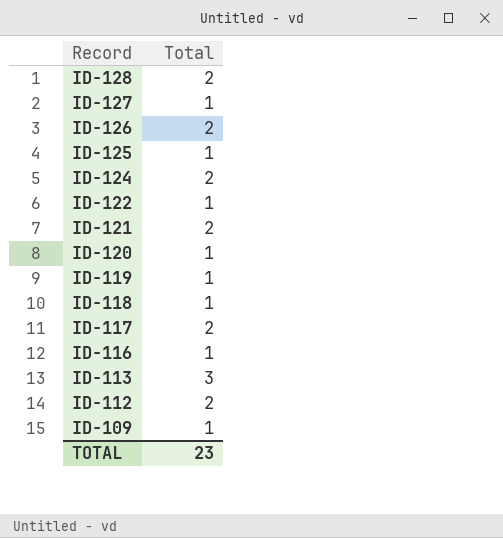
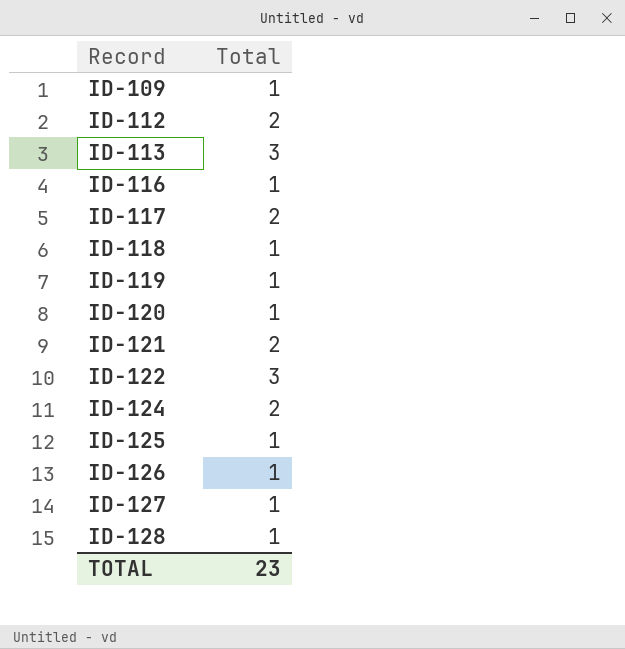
row order: Record descending -> Record ascending
ID-122 | Total: 1 -> 3
ID-126 | Total: 2 -> 1
ID-128 | Total: 2 -> 1

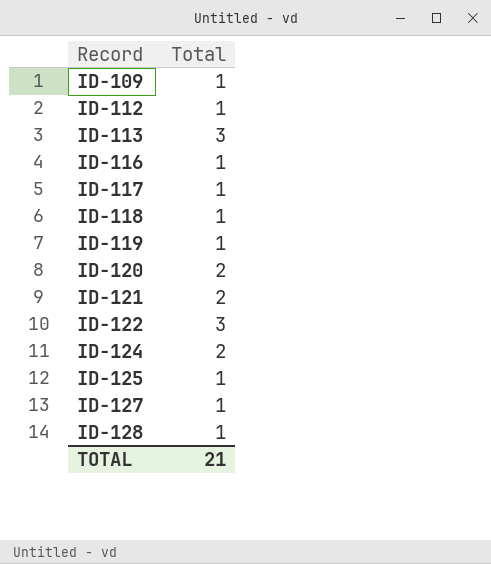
row ID-126: 1 -> none
ID-112 | Total: 2 -> 1
ID-117 | Total: 2 -> 1
ID-120 | Total: 1 -> 2
TOTAL | Total: 23 -> 21

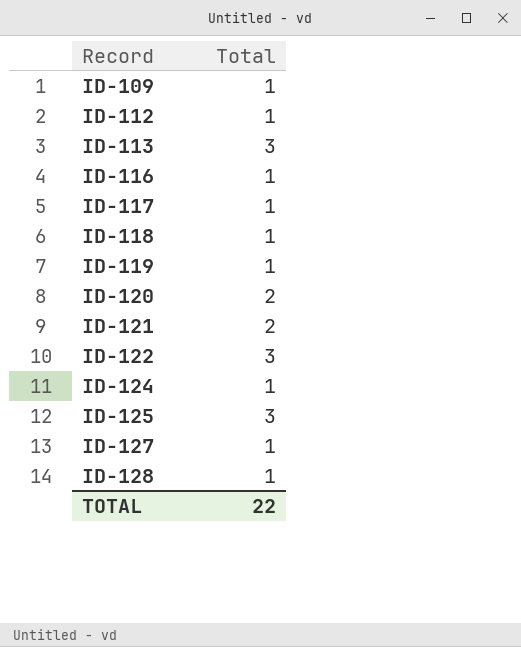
ID-124 | Total: 2 -> 1
ID-125 | Total: 1 -> 3
TOTAL | Total: 21 -> 22

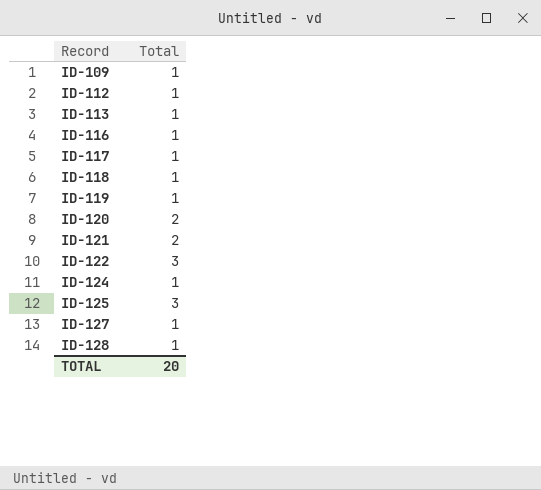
ID-113 | Total: 3 -> 1
TOTAL | Total: 22 -> 20

